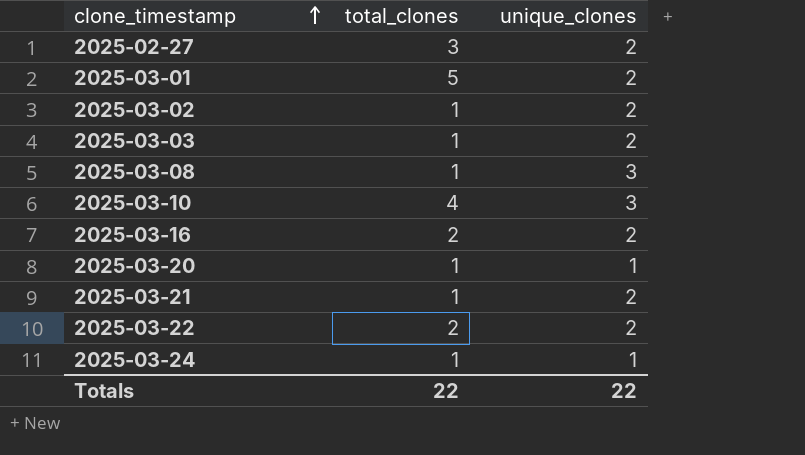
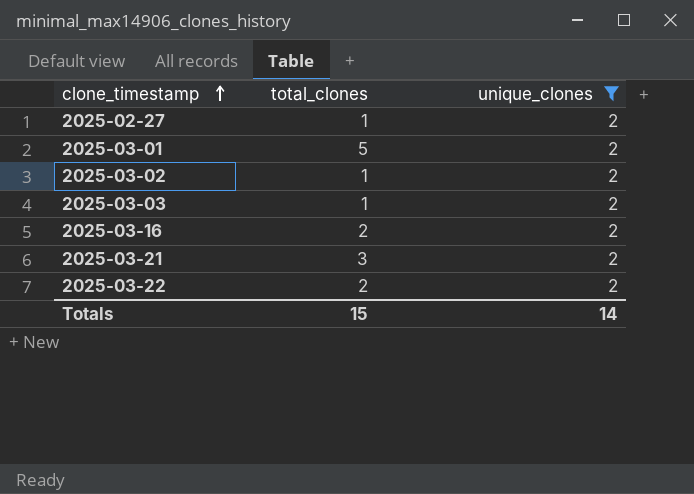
filter: none -> unique_clones = 2
2025-02-27 | total_clones: 3 -> 1
2025-03-21 | total_clones: 1 -> 3
Totals | total_clones: 22 -> 15
Totals | unique_clones: 22 -> 14

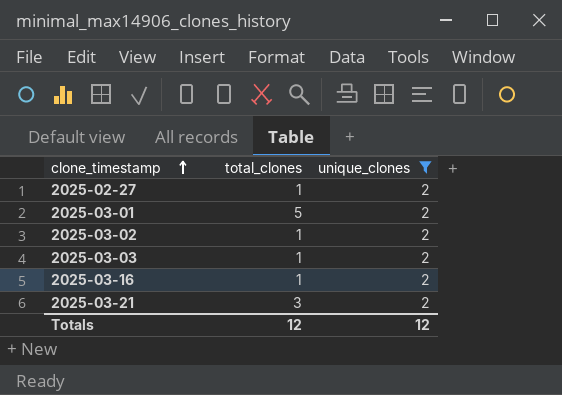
row 2025-03-22: 2 | 2 -> none
2025-03-16 | total_clones: 2 -> 1
Totals | total_clones: 15 -> 12
Totals | unique_clones: 14 -> 12

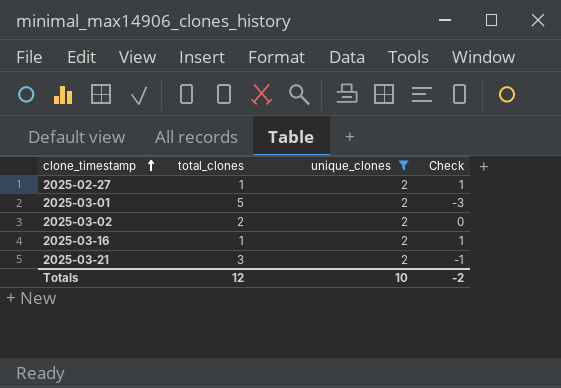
column Check | formula: none -> [unique_clones] - [total_clones]
row 2025-03-03: 1 | 2 -> none
2025-03-02 | total_clones: 1 -> 2
Totals | unique_clones: 12 -> 10

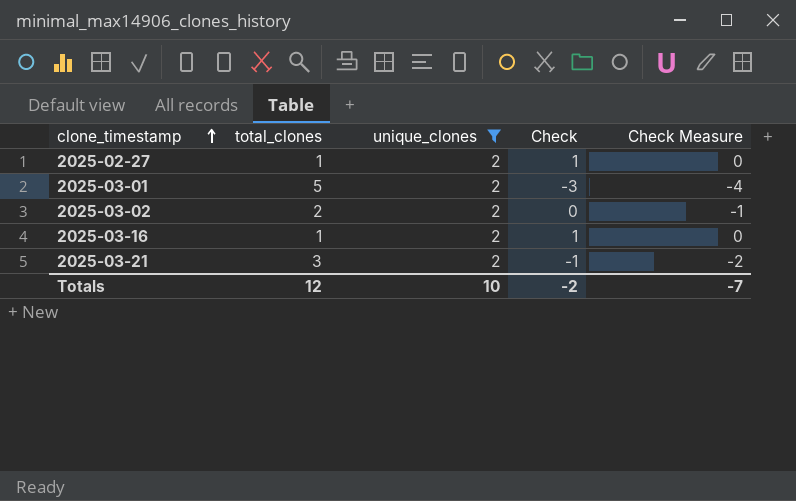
column Check Measure | formula: none -> [Check] - 1

